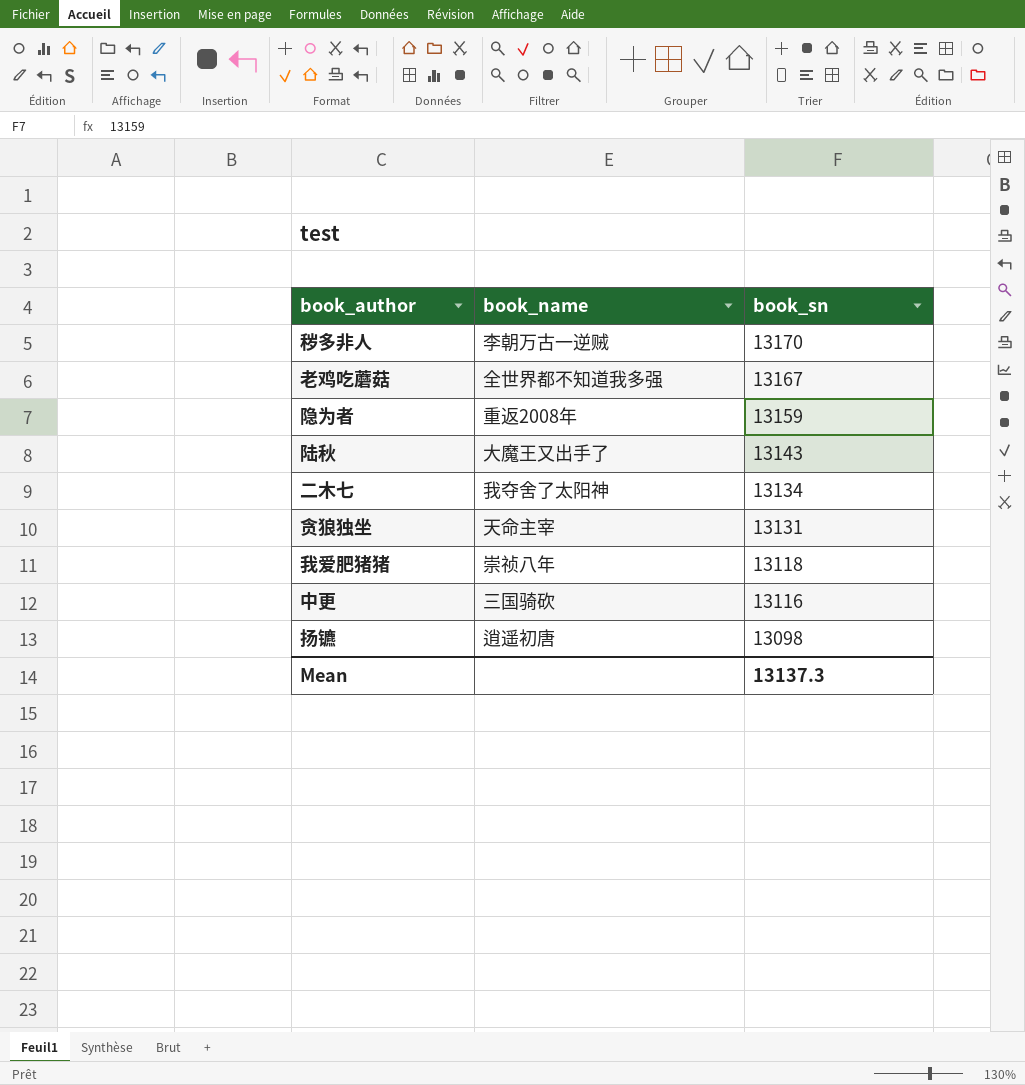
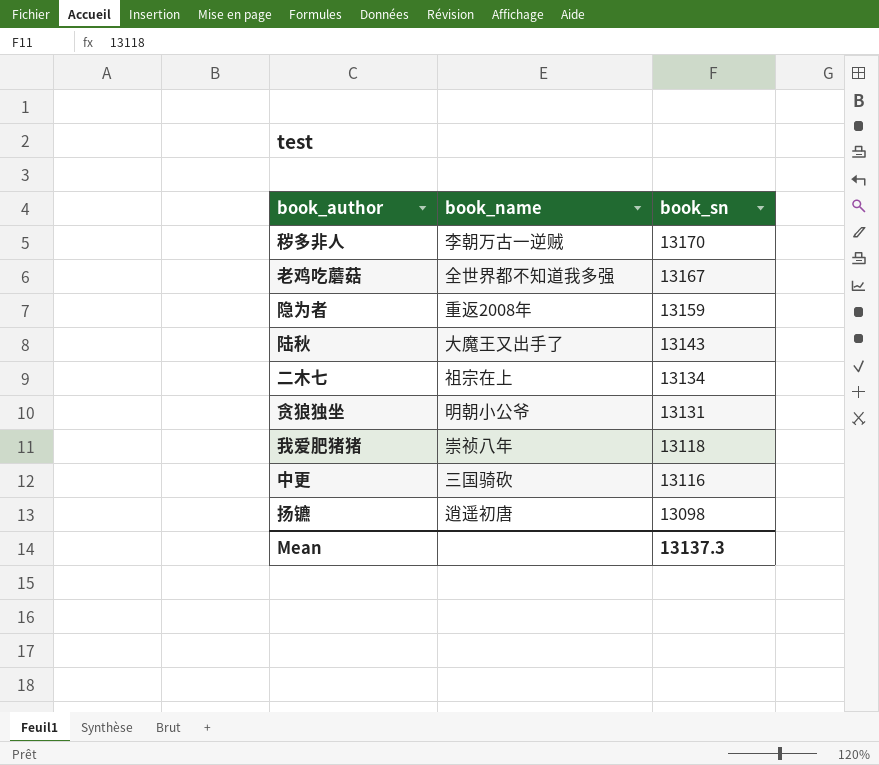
二木七 | book_name: 我夺舍了太阳神 -> 祖宗在上
贪狼独坐 | book_name: 天命主宰 -> 明朝小公爷

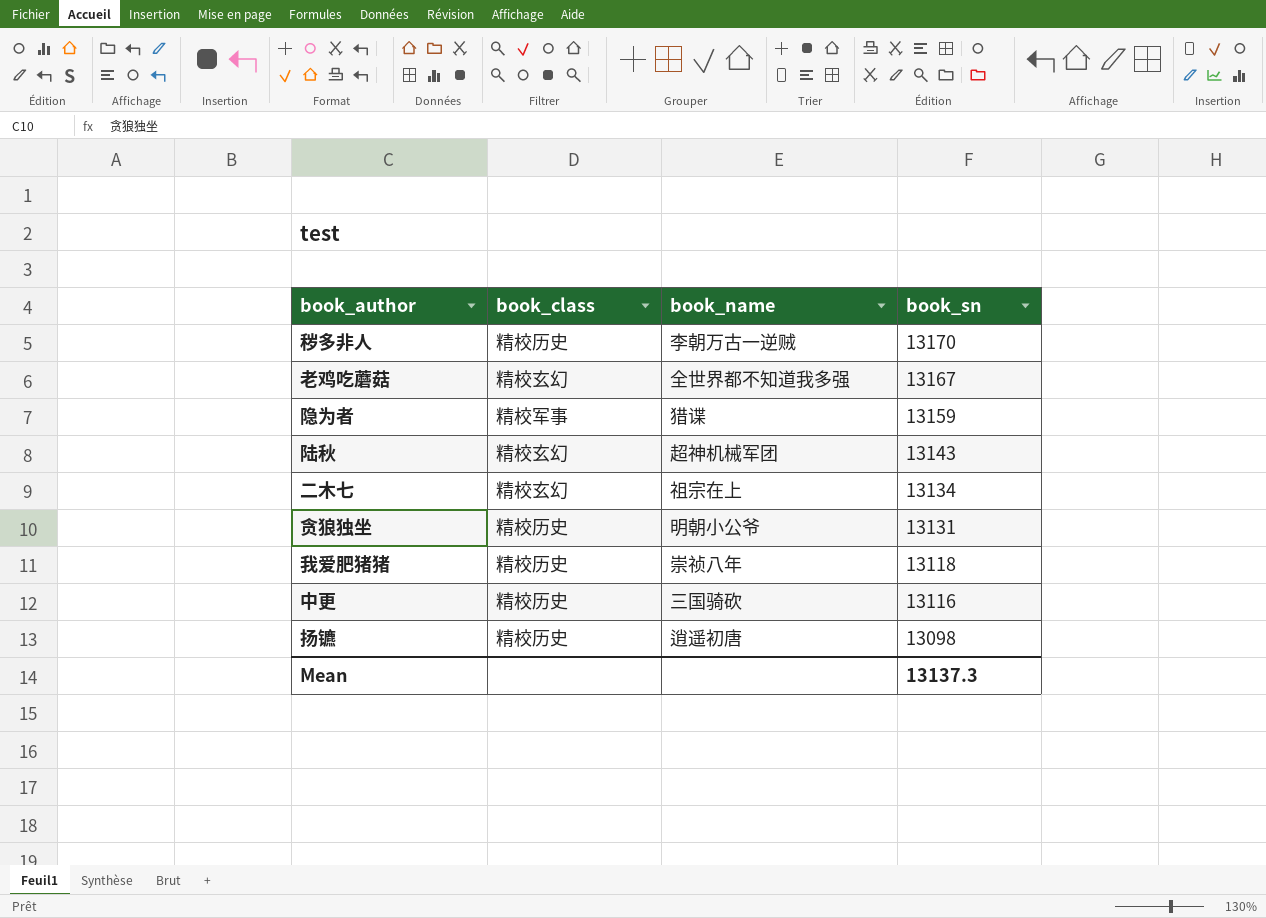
column book_class | position: none -> 2
隐为者 | book_name: 重返2008年 -> 猎谍
陆秋 | book_name: 大魔王又出手了 -> 超神机械军团

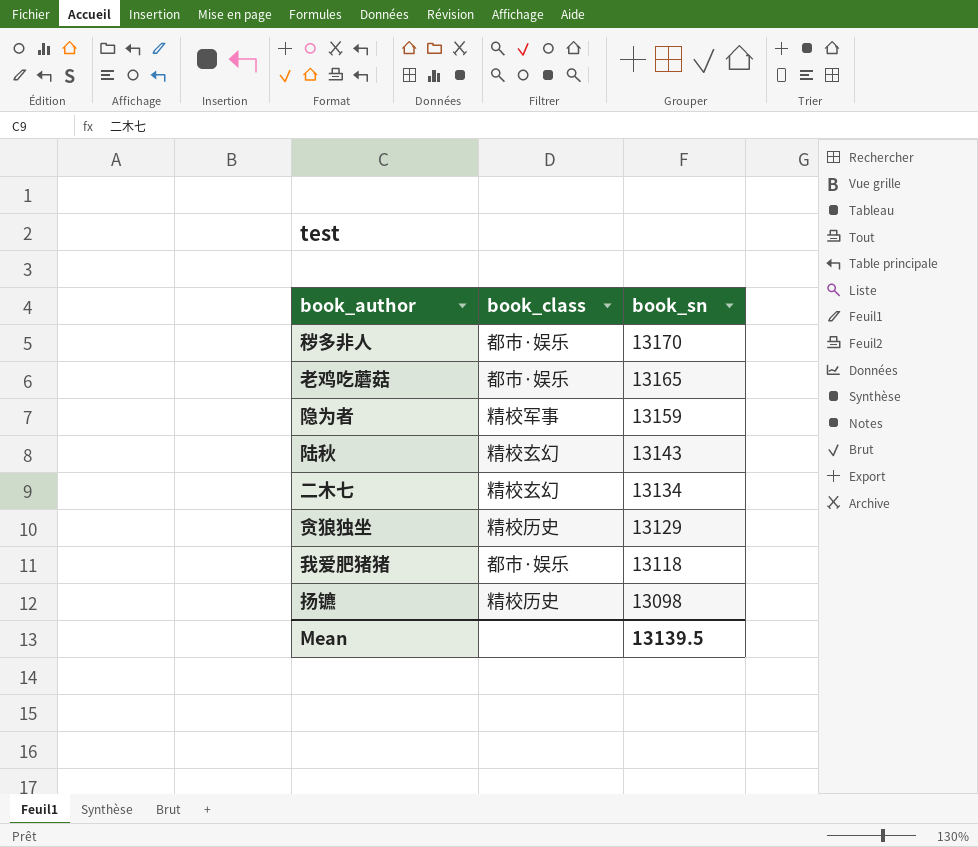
column book_name | position: 3 -> none
row 中更: 精校历史 | 三国骑砍 | 13116 -> none
秽多非人 | book_class: 精校历史 -> 都市·娱乐
老鸡吃蘑菇 | book_class: 精校玄幻 -> 都市·娱乐
老鸡吃蘑菇 | book_sn: 13167 -> 13165
贪狼独坐 | book_sn: 13131 -> 13129
我爱肥猪猪 | book_class: 精校历史 -> 都市·娱乐
Mean | book_sn: 13137.3 -> 13139.5

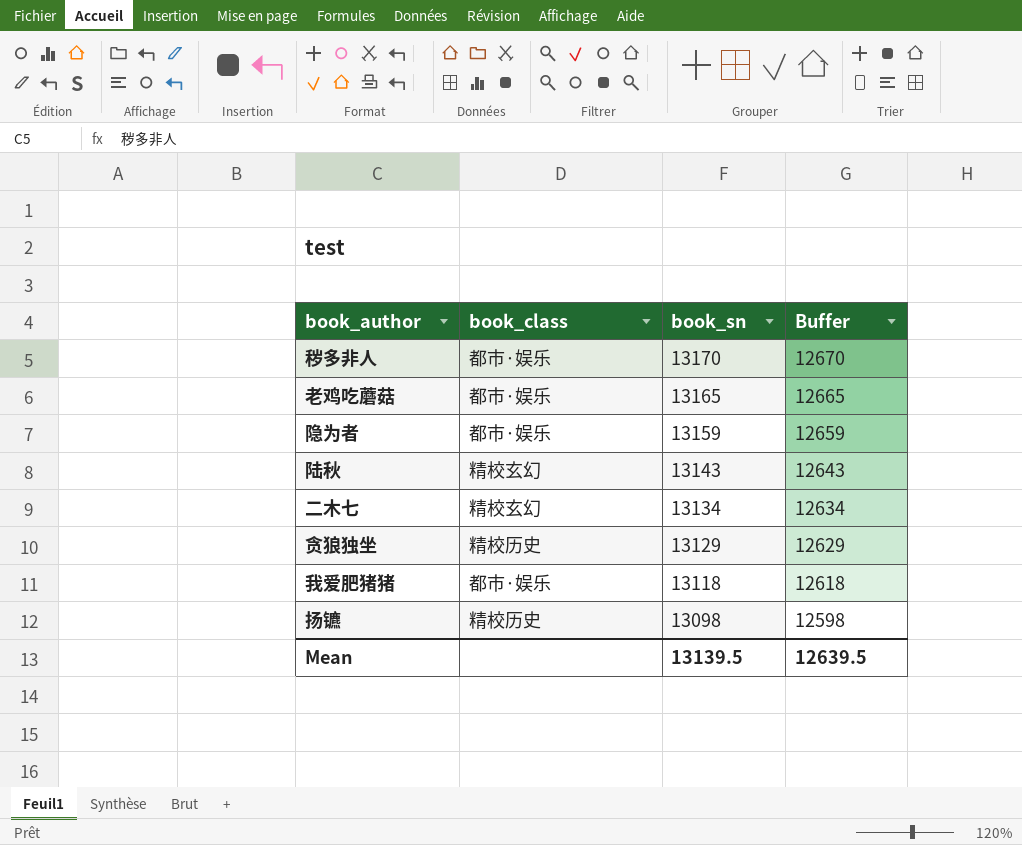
column Buffer | formula: none -> [book_sn] - 500
隐为者 | book_class: 精校军事 -> 都市·娱乐

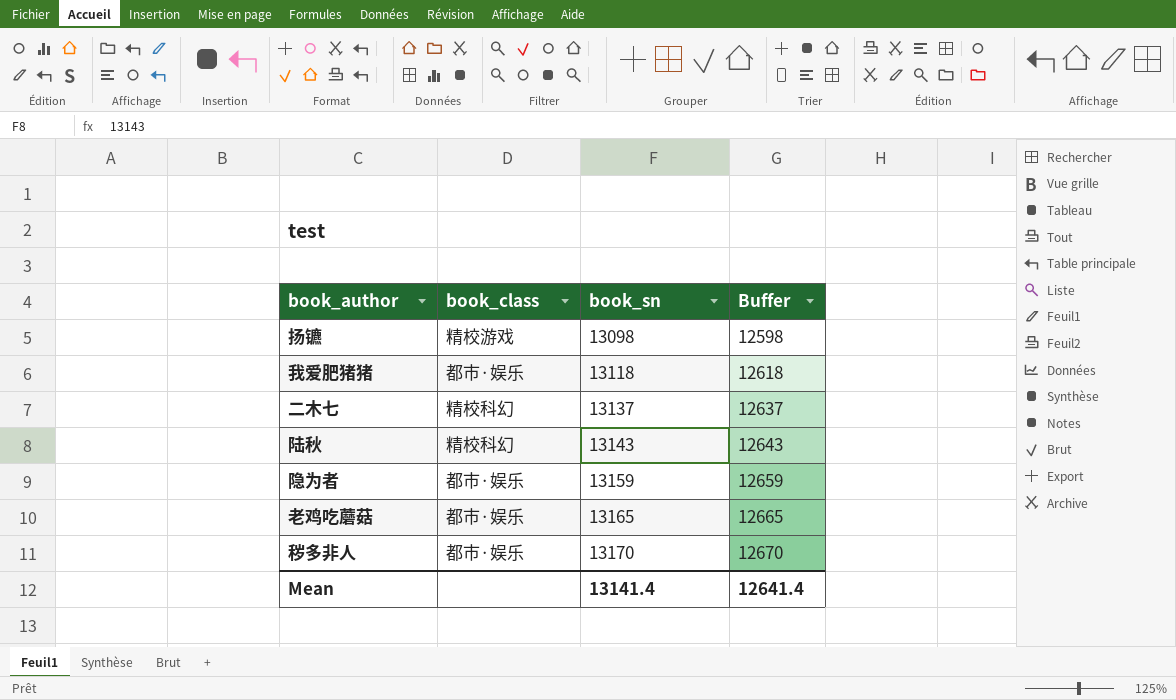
row order: book_sn descending -> book_sn ascending
row 贪狼独坐: 精校历史 | 13129 | 12629 -> none
扬镳 | book_class: 精校历史 -> 精校游戏
二木七 | book_class: 精校玄幻 -> 精校科幻
二木七 | book_sn: 13134 -> 13137
二木七 | Buffer: 12634 -> 12637
陆秋 | book_class: 精校玄幻 -> 精校科幻
Mean | book_sn: 13139.5 -> 13141.4
Mean | Buffer: 12639.5 -> 12641.4

